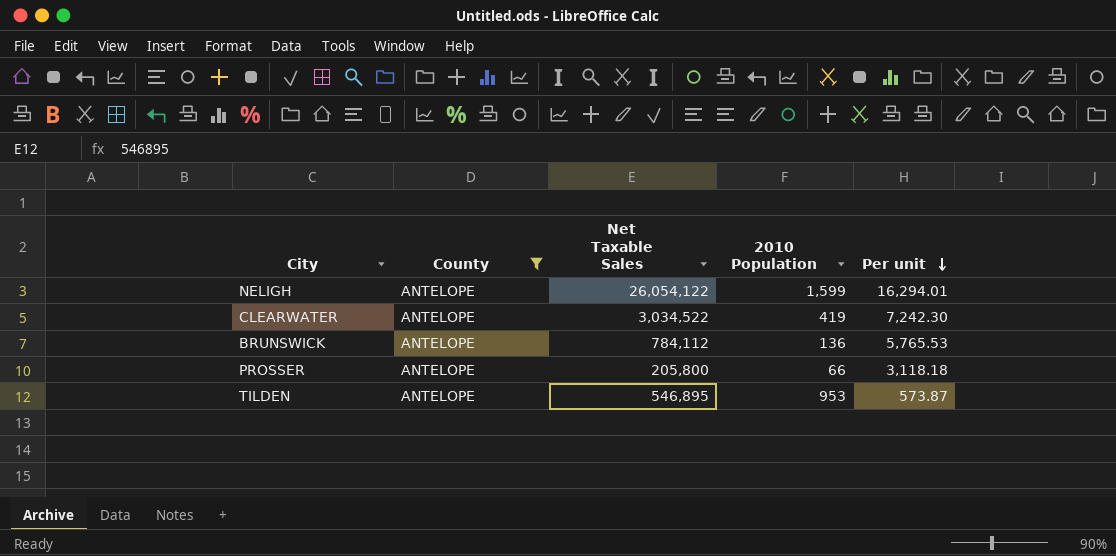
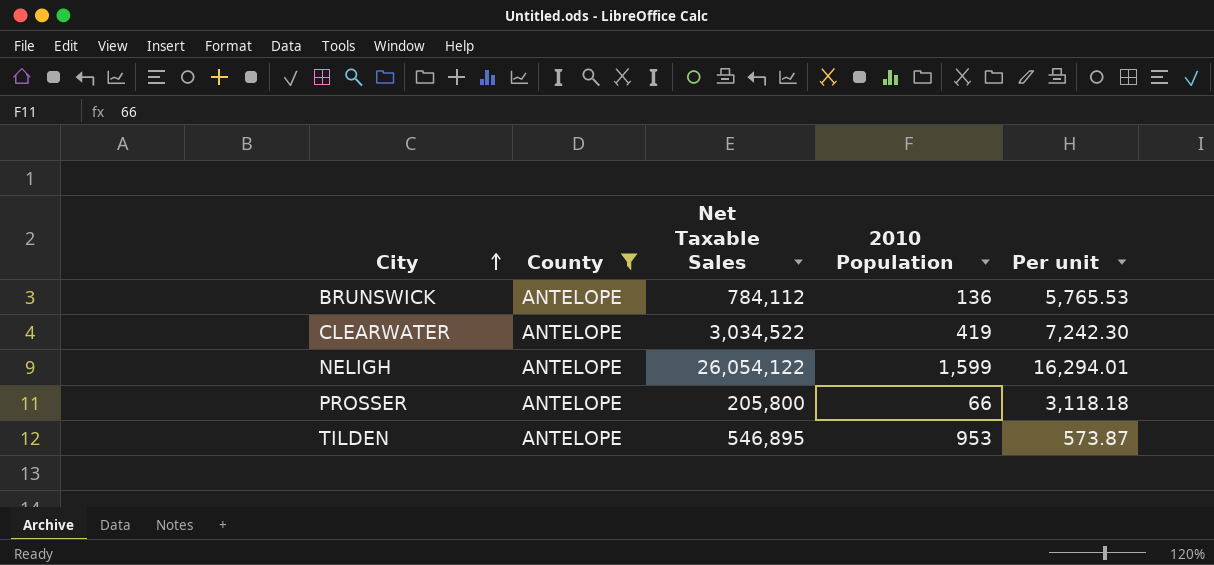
row order: Per unit descending -> City ascending

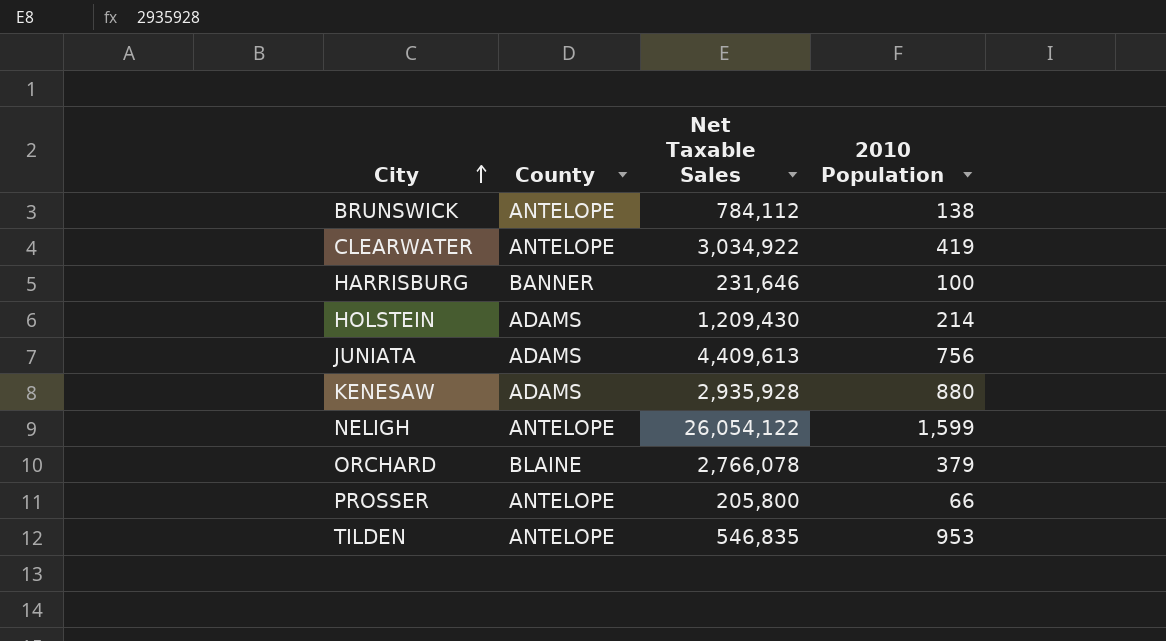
filter: County = ANTELOPE -> none
column Per unit | formula: [Net Taxable Sales] / [2010 Population] -> none
BRUNSWICK | 2010 Population: 136 -> 138
CLEARWATER | Net Taxable Sales: 3,034,522 -> 3,034,922
TILDEN | Net Taxable Sales: 546,895 -> 546,835

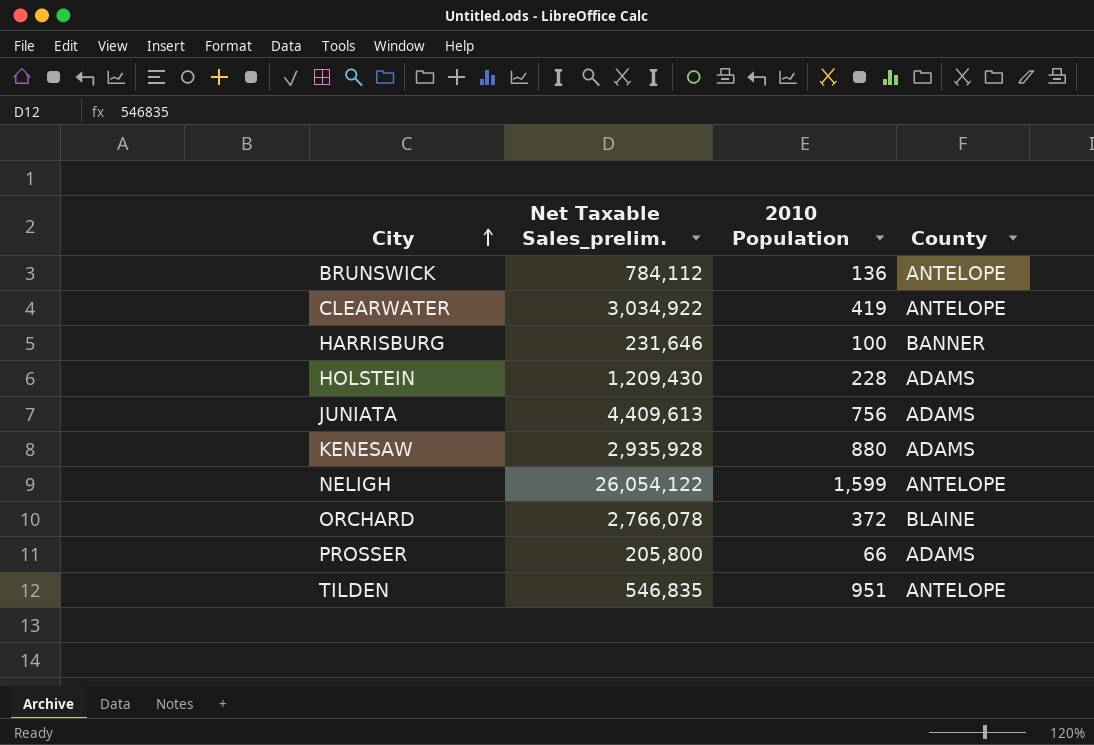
column name: Net Taxable Sales -> Net Taxable Sales_prelim.
column County | position: 2 -> 4
BRUNSWICK | 2010 Population: 138 -> 136
HOLSTEIN | 2010 Population: 214 -> 228
ORCHARD | 2010 Population: 379 -> 372
PROSSER | County: ANTELOPE -> ADAMS
TILDEN | 2010 Population: 953 -> 951

